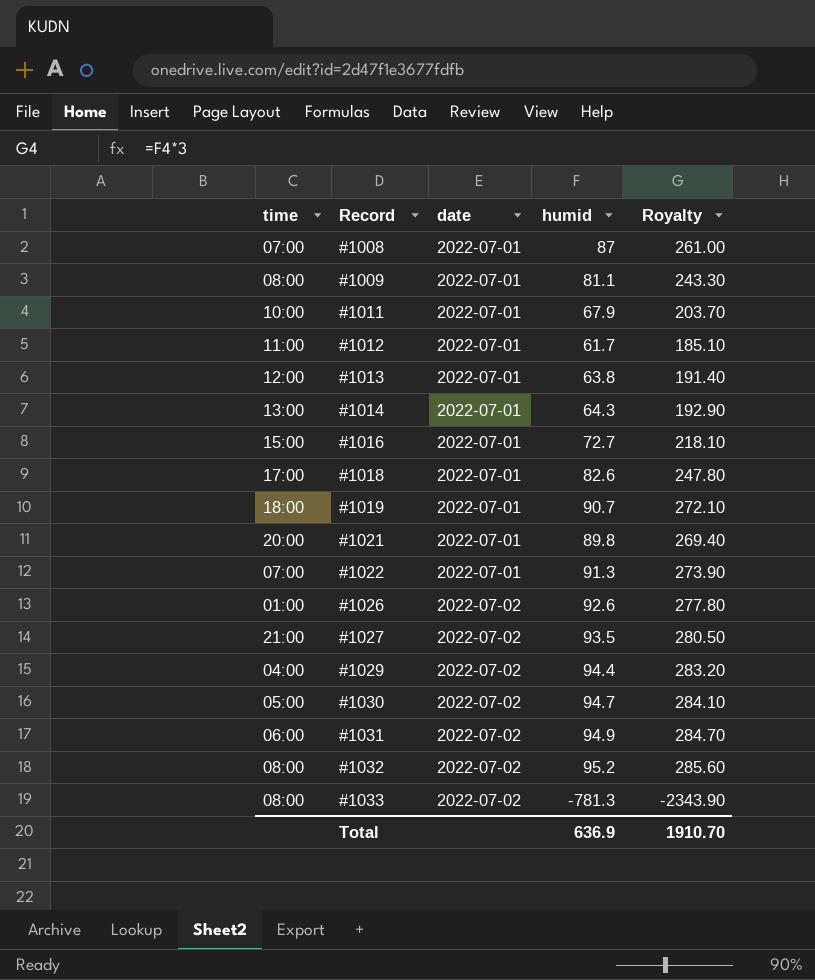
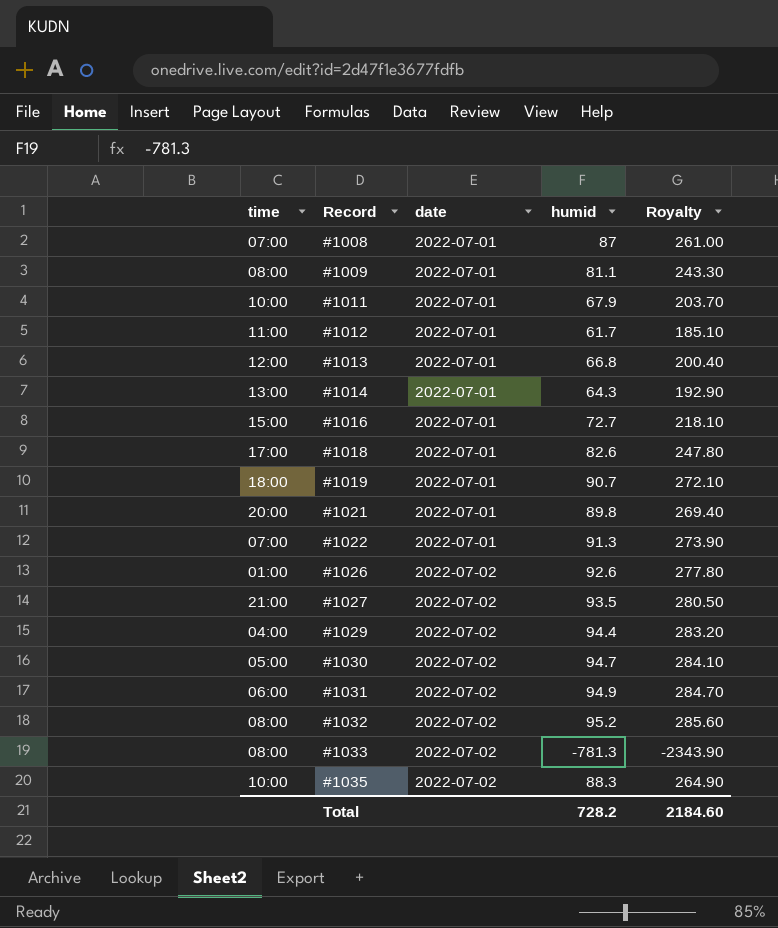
#1013 | humid: 63.8 -> 66.8
#1013 | Royalty: 191.40 -> 200.40
row #1035: none -> 10:00 | 2022-07-02 | 88.3 | 264.90
Total | humid: 636.9 -> 728.2
Total | Royalty: 1910.70 -> 2184.60

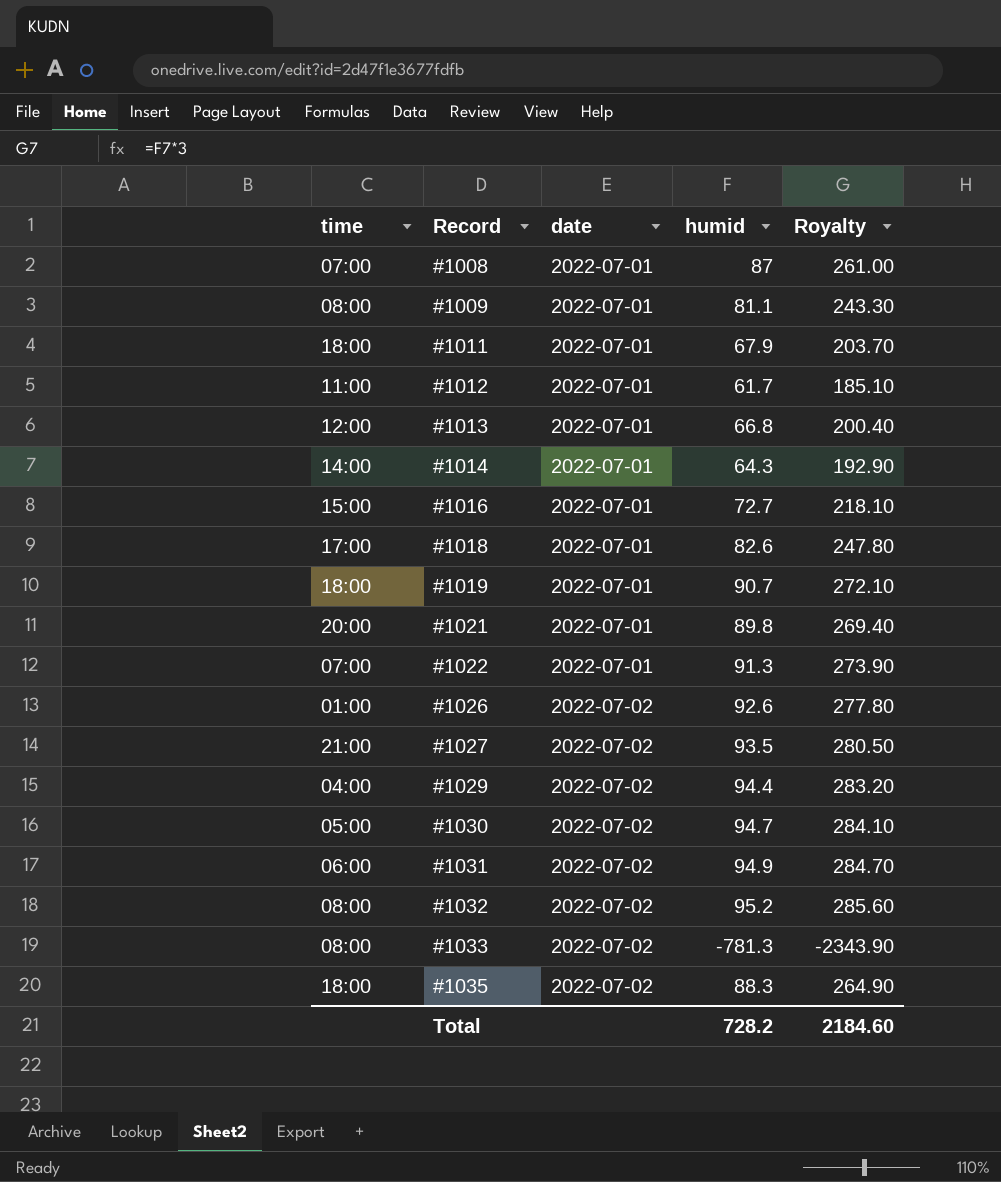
#1011 | time: 10:00 -> 18:00
#1014 | time: 13:00 -> 14:00
#1035 | time: 10:00 -> 18:00

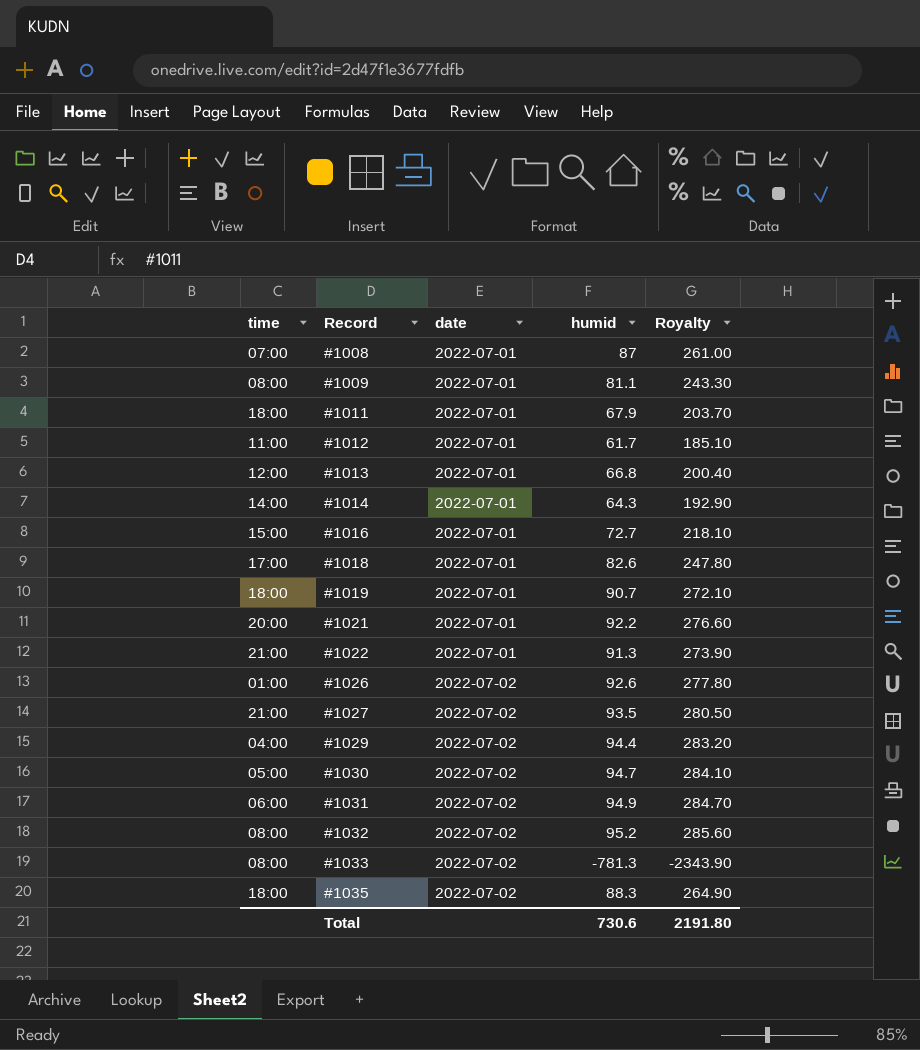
#1021 | humid: 89.8 -> 92.2
#1021 | Royalty: 269.40 -> 276.60
#1022 | time: 07:00 -> 21:00
Total | humid: 728.2 -> 730.6
Total | Royalty: 2184.60 -> 2191.80

